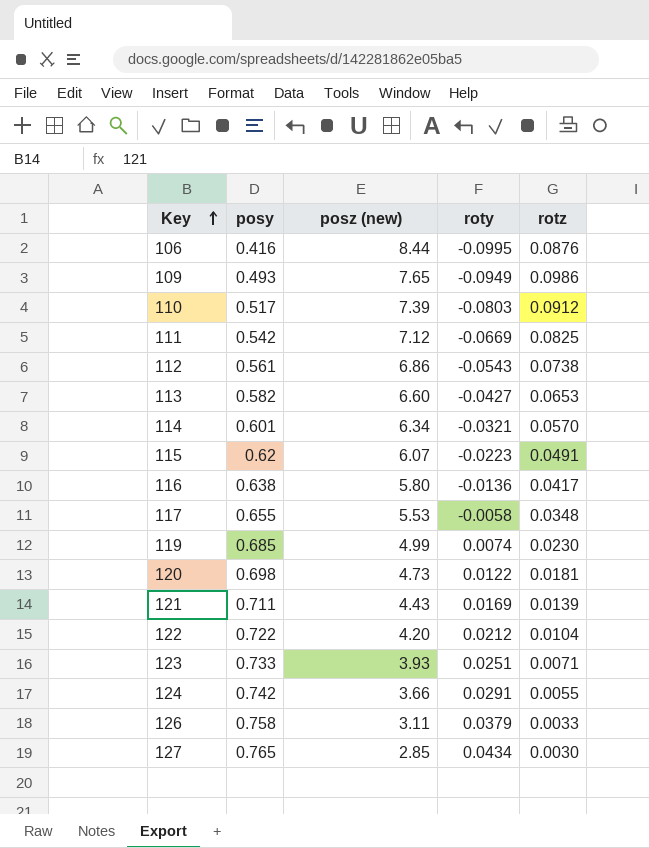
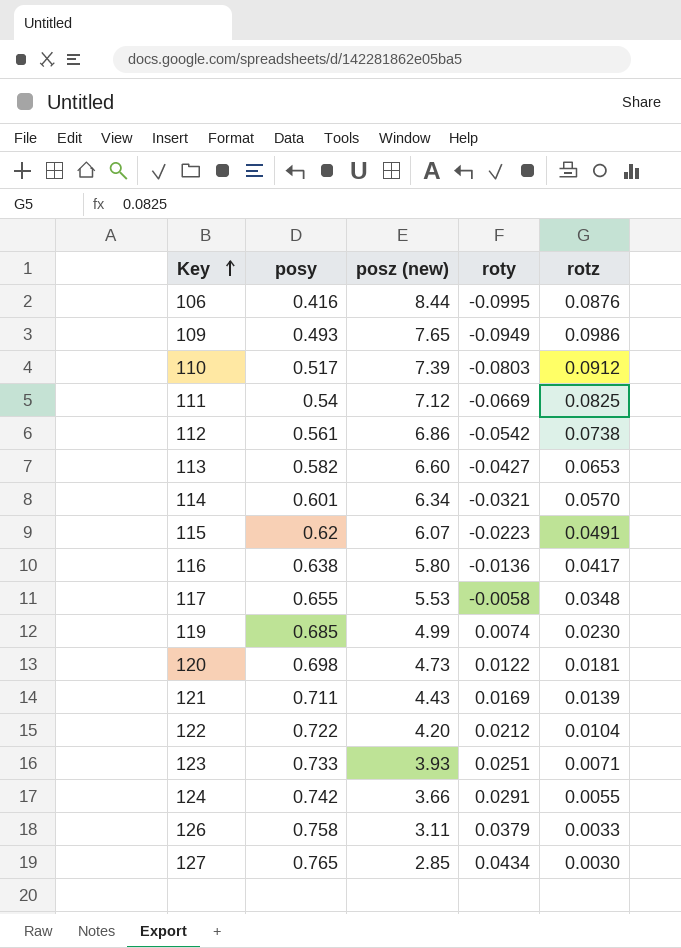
111 | posy: 0.542 -> 0.54
112 | roty: -0.0543 -> -0.0542

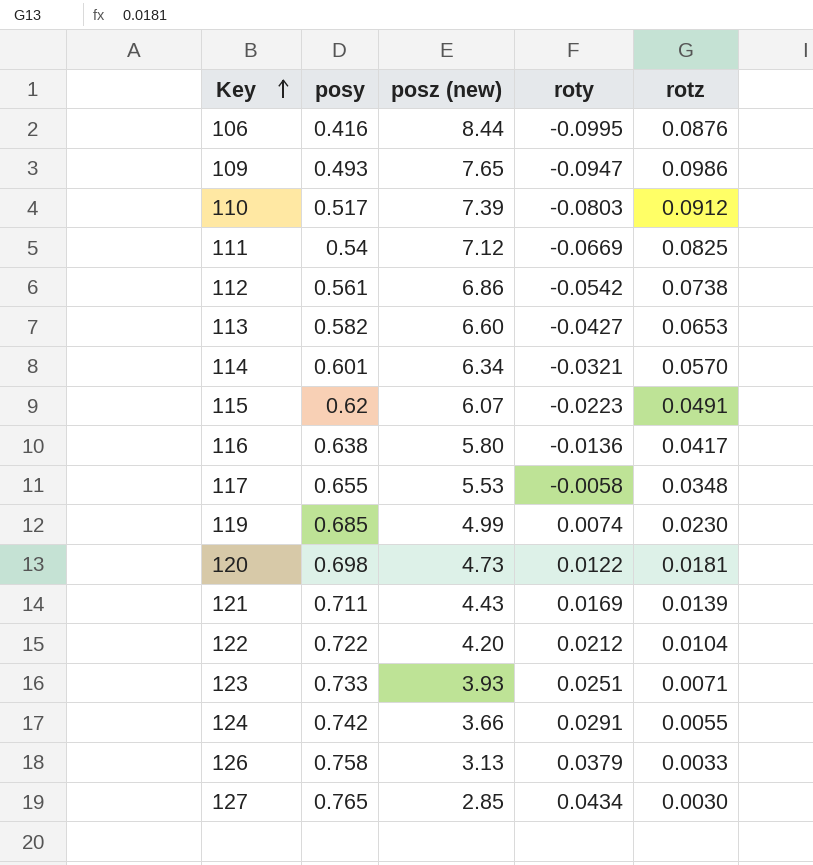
109 | roty: -0.0949 -> -0.0947
126 | posz (new): 3.11 -> 3.13

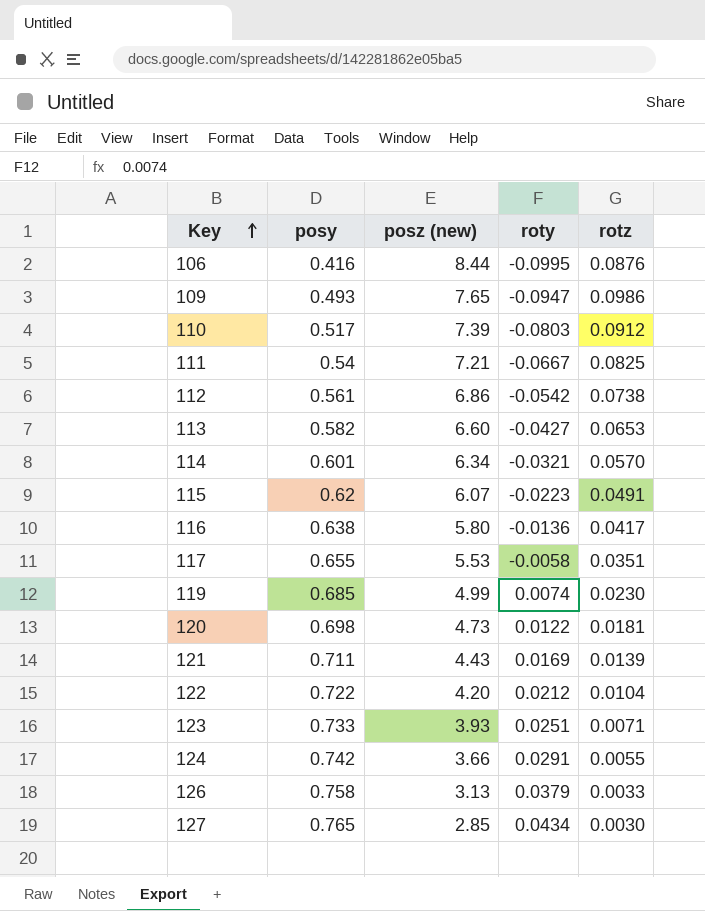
111 | posz (new): 7.12 -> 7.21
111 | roty: -0.0669 -> -0.0667
117 | rotz: 0.0348 -> 0.0351

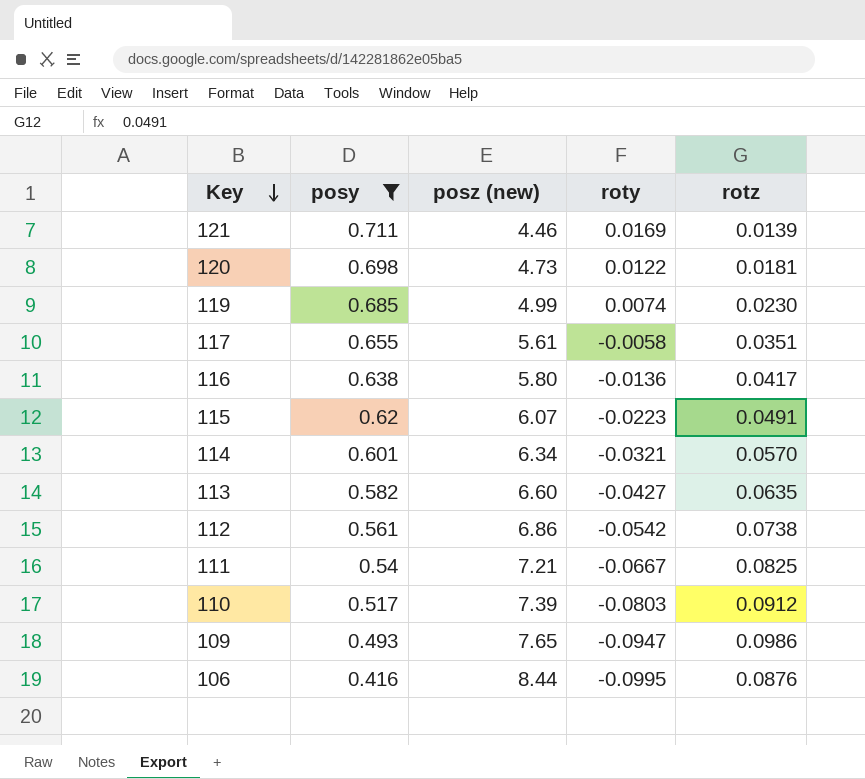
filter: none -> posy <= 0.711
row order: Key ascending -> Key descending
121 | posz (new): 4.43 -> 4.46
117 | posz (new): 5.53 -> 5.61
113 | rotz: 0.0653 -> 0.0635

